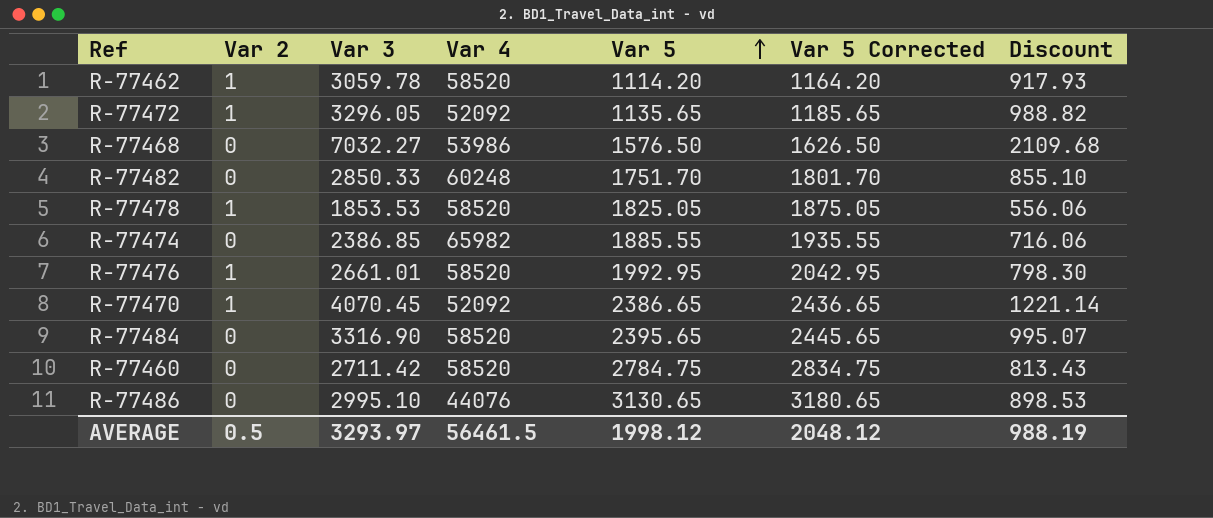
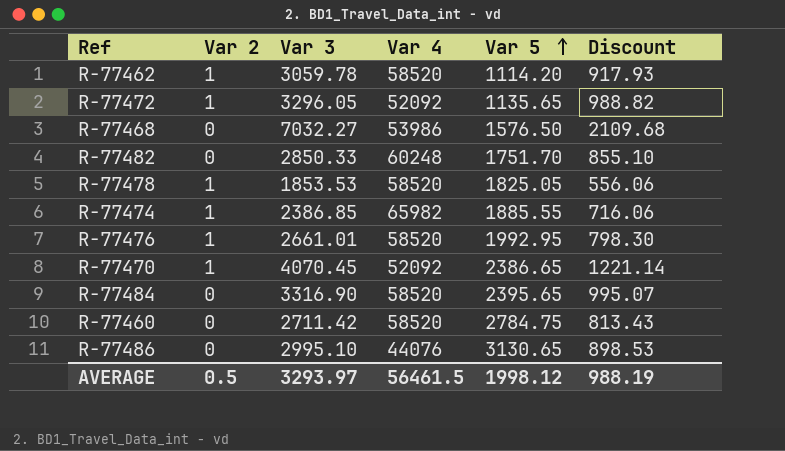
column Var 5 Corrected | formula: [Var 5] + 50 -> none
R-77474 | Var 2: 0 -> 1

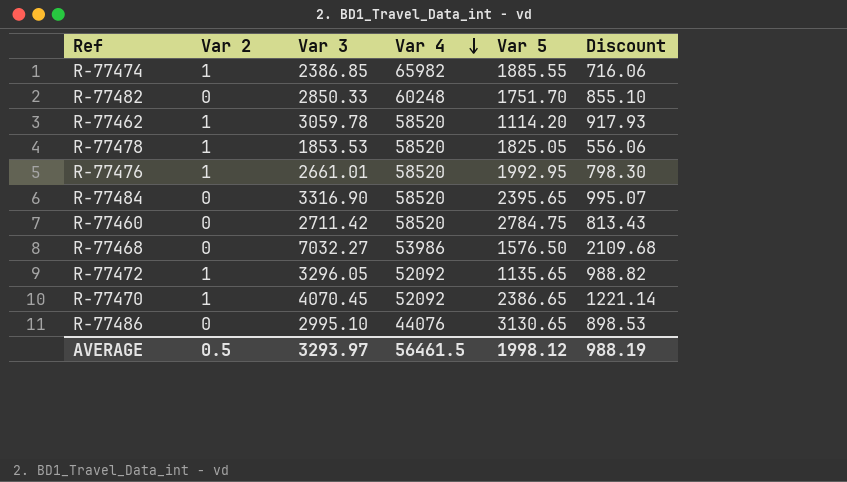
row order: Var 5 ascending -> Var 4 descending

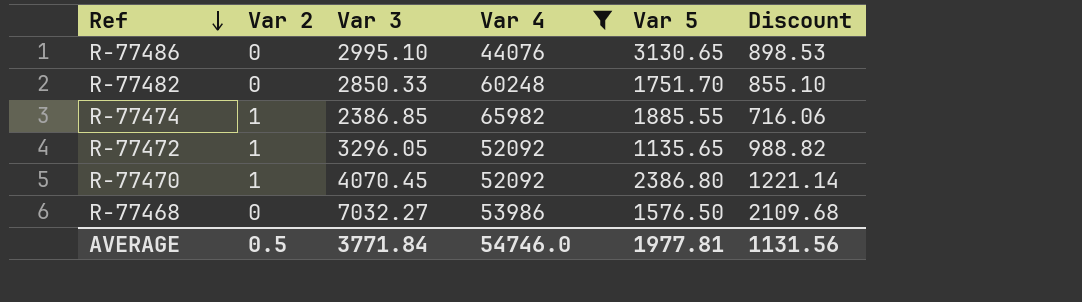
filter: none -> Var 4 != 58520
row order: Var 4 descending -> Ref descending
R-77470 | Var 5: 2386.65 -> 2386.80
AVERAGE | Var 3: 3293.97 -> 3771.84
AVERAGE | Var 4: 56461.5 -> 54746.0
AVERAGE | Var 5: 1998.12 -> 1977.81
AVERAGE | Discount: 988.19 -> 1131.56

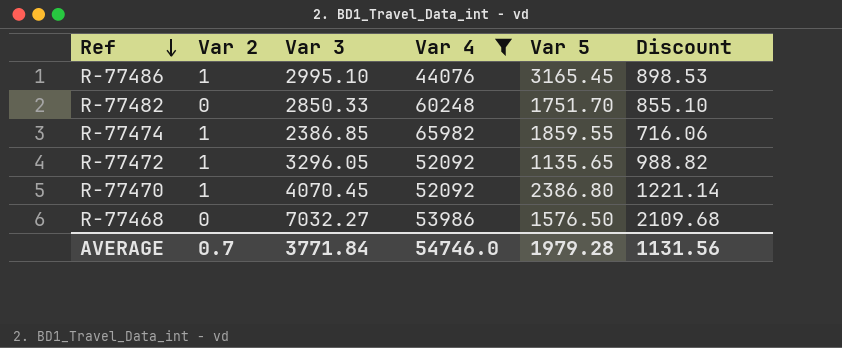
R-77486 | Var 2: 0 -> 1
R-77486 | Var 5: 3130.65 -> 3165.45
R-77474 | Var 5: 1885.55 -> 1859.55
AVERAGE | Var 2: 0.5 -> 0.7
AVERAGE | Var 5: 1977.81 -> 1979.28

